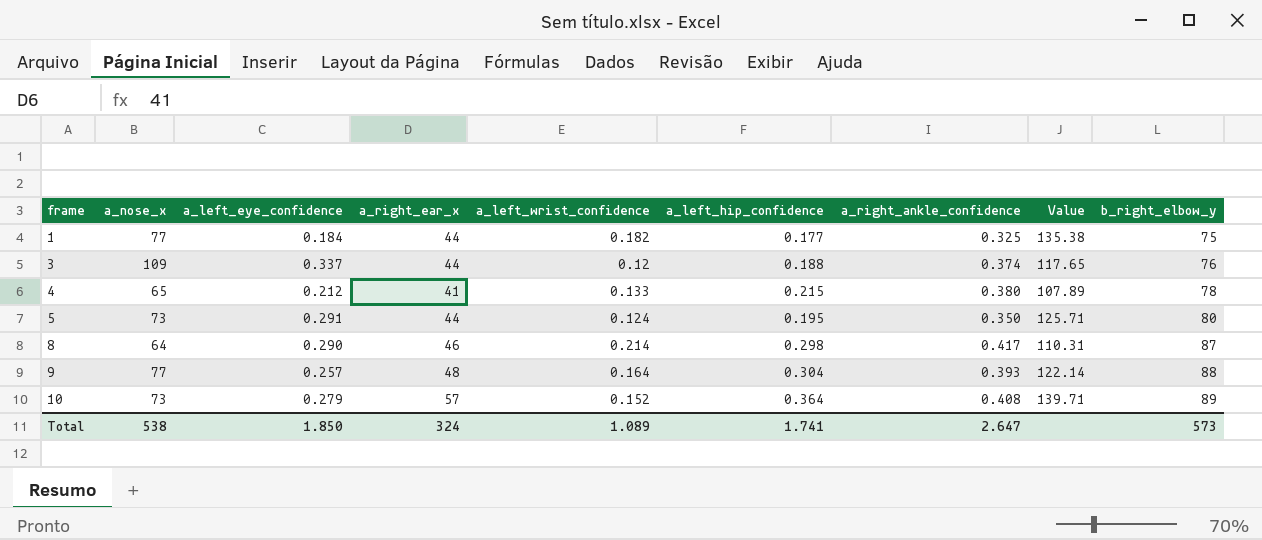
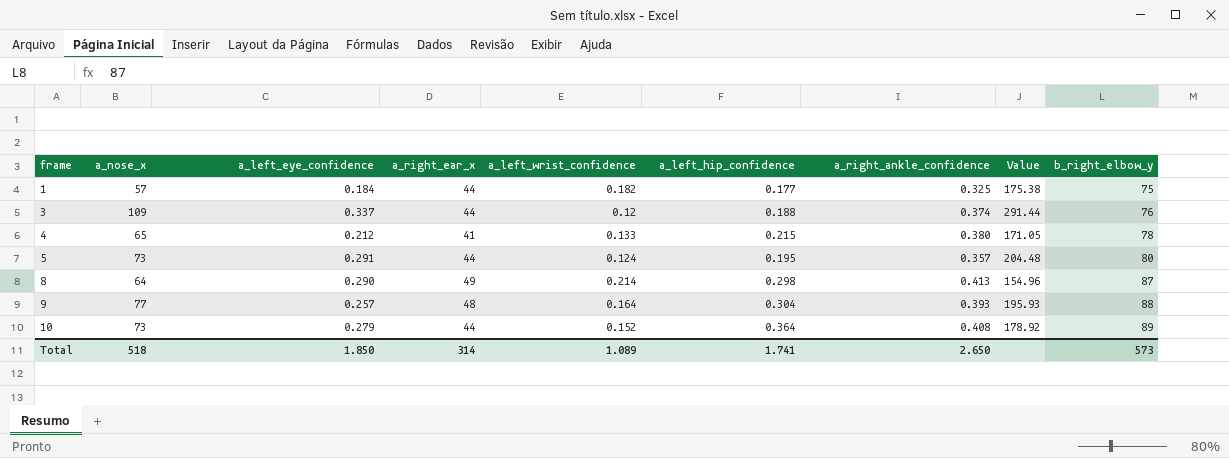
column Value | formula: [a_right_ear_x] / [a_right_ankle_confidence] -> [a_nose_x] / [a_right_ankle_confidence]
1 | a_nose_x: 77 -> 57
5 | a_right_ankle_confidence: 0.350 -> 0.357
8 | a_right_ear_x: 46 -> 49
8 | a_right_ankle_confidence: 0.417 -> 0.413
10 | a_right_ear_x: 57 -> 44
Total | a_nose_x: 538 -> 518
Total | a_right_ear_x: 324 -> 314
Total | a_right_ankle_confidence: 2.647 -> 2.650

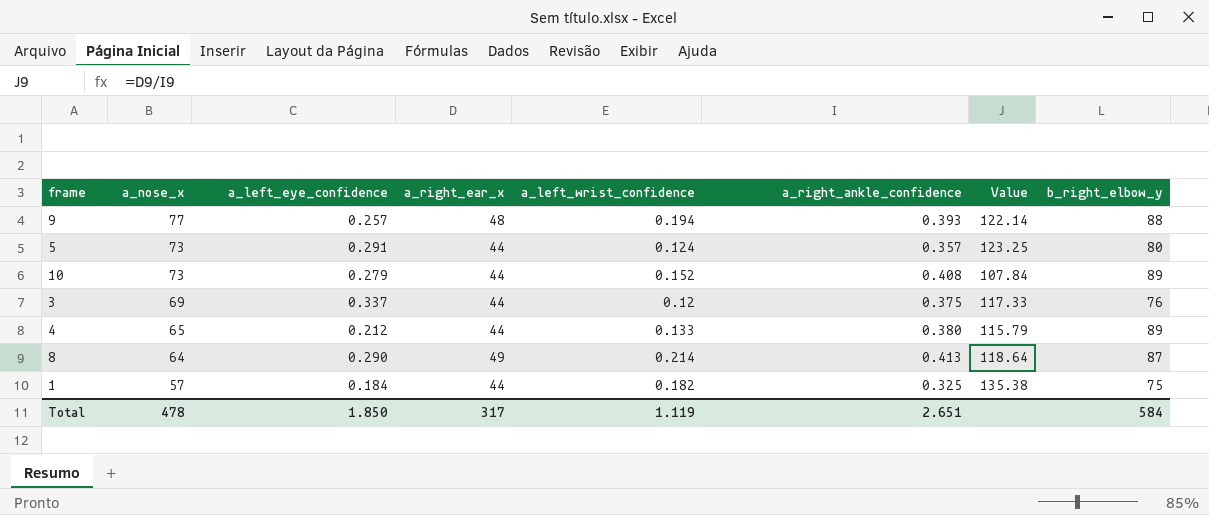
row order: frame ascending -> a_nose_x descending
column a_left_hip_confidence | position: 6 -> none
column Value | formula: [a_nose_x] / [a_right_ankle_confidence] -> [a_right_ear_x] / [a_right_ankle_confidence]
9 | a_left_wrist_confidence: 0.164 -> 0.194
3 | a_nose_x: 109 -> 69
3 | a_right_ankle_confidence: 0.374 -> 0.375
4 | a_right_ear_x: 41 -> 44
4 | b_right_elbow_y: 78 -> 89
Total | a_nose_x: 518 -> 478
Total | a_right_ear_x: 314 -> 317
Total | a_left_wrist_confidence: 1.089 -> 1.119
Total | a_right_ankle_confidence: 2.650 -> 2.651
Total | b_right_elbow_y: 573 -> 584

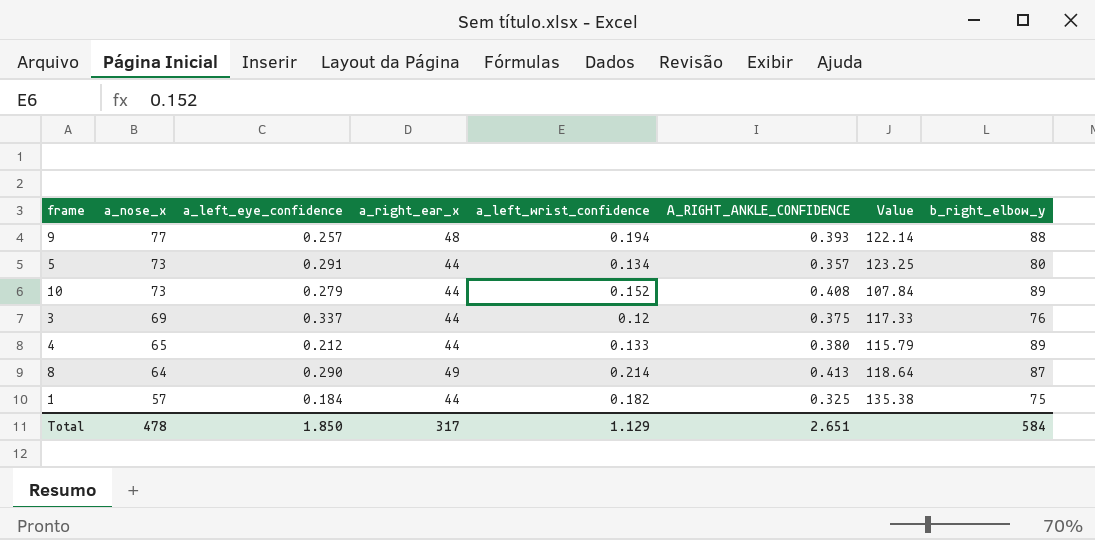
column name: a_right_ankle_confidence -> A_RIGHT_ANKLE_CONFIDENCE
5 | a_left_wrist_confidence: 0.124 -> 0.134
Total | a_left_wrist_confidence: 1.119 -> 1.129

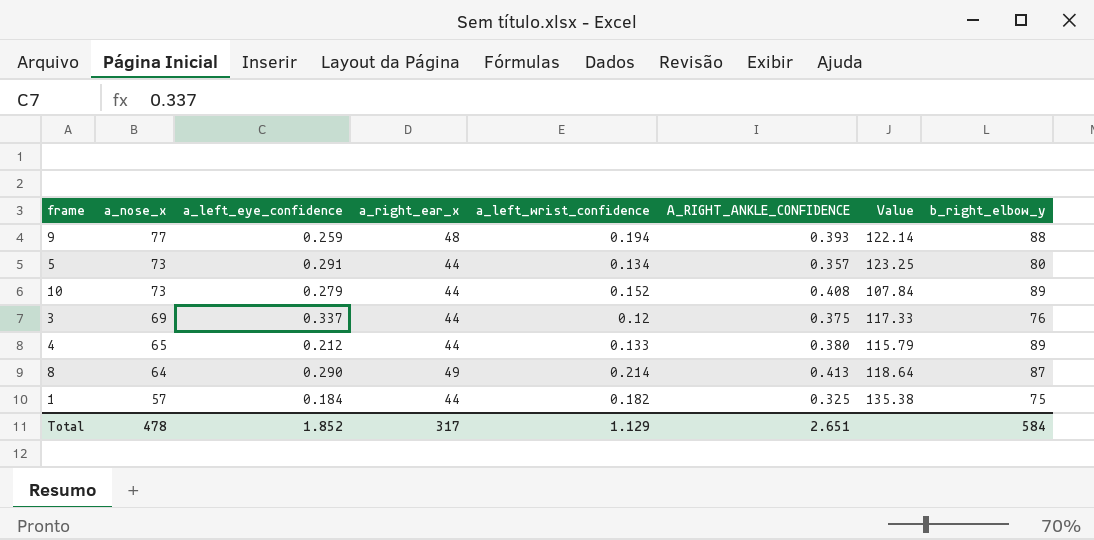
9 | a_left_eye_confidence: 0.257 -> 0.259
Total | a_left_eye_confidence: 1.850 -> 1.852

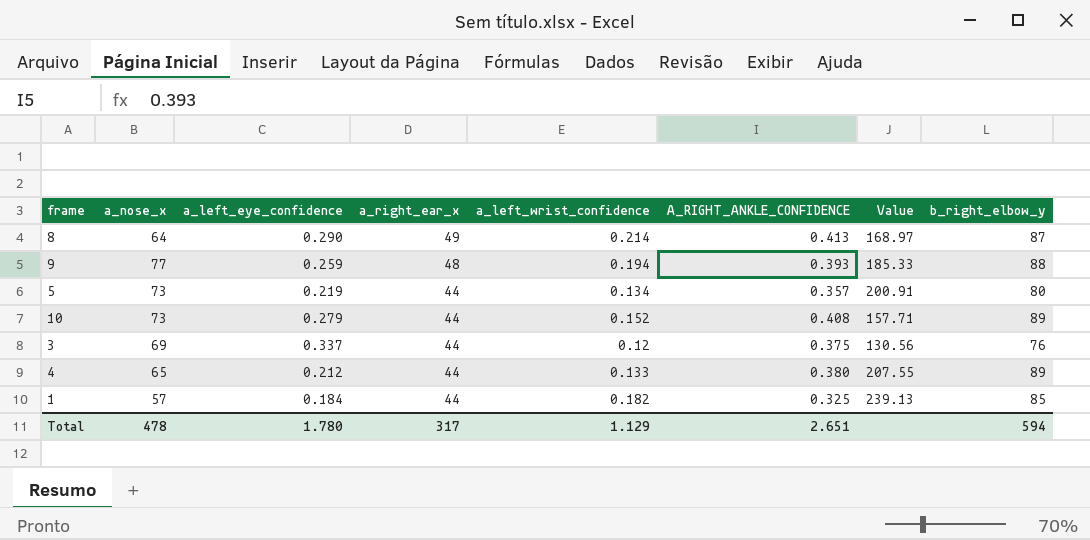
row order: a_nose_x descending -> a_right_ear_x descending
column Value | formula: [a_right_ear_x] / [A_RIGHT_ANKLE_CONFIDENCE] -> [a_right_ear_x] / [a_left_eye_confidence]
5 | a_left_eye_confidence: 0.291 -> 0.219
1 | b_right_elbow_y: 75 -> 85
Total | a_left_eye_confidence: 1.852 -> 1.780
Total | b_right_elbow_y: 584 -> 594

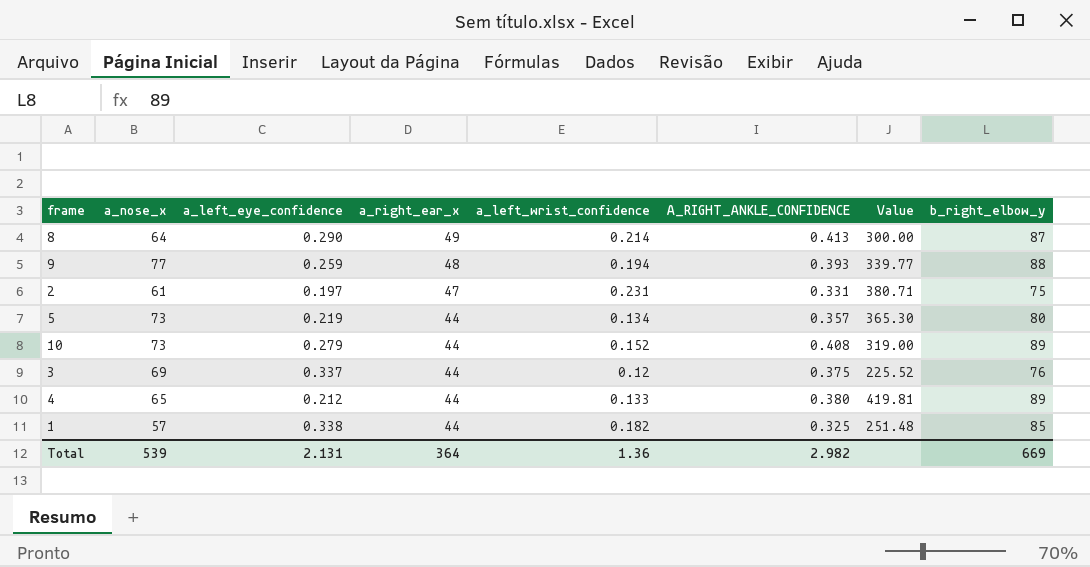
column Value | formula: [a_right_ear_x] / [a_left_eye_confidence] -> [b_right_elbow_y] / [a_left_eye_confidence]
row 2: none -> 61 | 0.197 | 47 | 0.231 | 0.331 | 380.71 | 75
1 | a_left_eye_confidence: 0.184 -> 0.338
Total | a_nose_x: 478 -> 539
Total | a_left_eye_confidence: 1.780 -> 2.131
Total | a_right_ear_x: 317 -> 364
Total | a_left_wrist_confidence: 1.129 -> 1.36
Total | A_RIGHT_ANKLE_CONFIDENCE: 2.651 -> 2.982
Total | b_right_elbow_y: 594 -> 669

